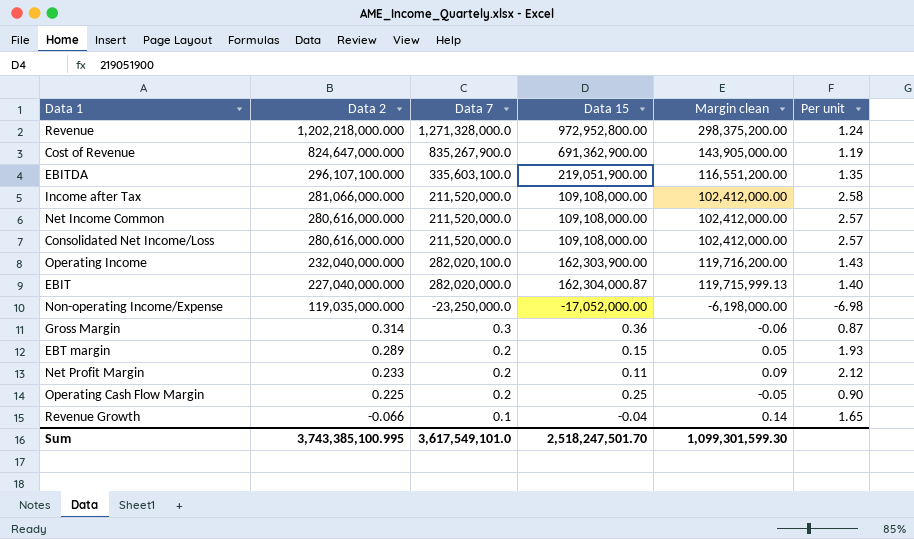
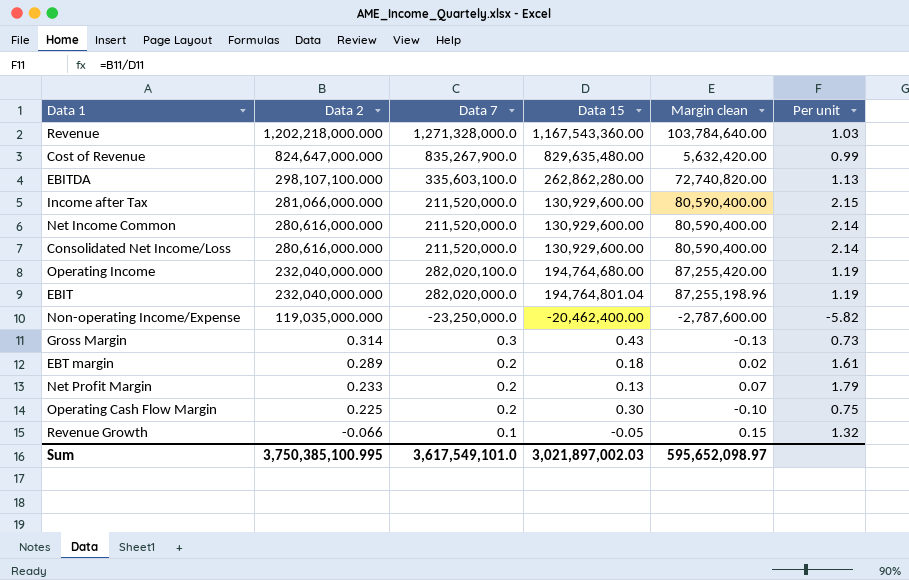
Revenue | Data 15: 972,952,800.00 -> 1,167,543,360.00
Revenue | Margin clean: 298,375,200.00 -> 103,784,640.00
Revenue | Per unit: 1.24 -> 1.03
Cost of Revenue | Data 15: 691,362,900.00 -> 829,635,480.00
Cost of Revenue | Margin clean: 143,905,000.00 -> 5,632,420.00
Cost of Revenue | Per unit: 1.19 -> 0.99
EBITDA | Data 2: 296,107,100.000 -> 298,107,100.000
EBITDA | Data 15: 219,051,900.00 -> 262,862,280.00
EBITDA | Margin clean: 116,551,200.00 -> 72,740,820.00
EBITDA | Per unit: 1.35 -> 1.13
Income after Tax | Data 15: 109,108,000.00 -> 130,929,600.00
Income after Tax | Margin clean: 102,412,000.00 -> 80,590,400.00
Income after Tax | Per unit: 2.58 -> 2.15
Net Income Common | Data 15: 109,108,000.00 -> 130,929,600.00
Net Income Common | Margin clean: 102,412,000.00 -> 80,590,400.00
Net Income Common | Per unit: 2.57 -> 2.14
Consolidated Net Income/Loss | Data 15: 109,108,000.00 -> 130,929,600.00
Consolidated Net Income/Loss | Margin clean: 102,412,000.00 -> 80,590,400.00
Consolidated Net Income/Loss | Per unit: 2.57 -> 2.14
Operating Income | Data 15: 162,303,900.00 -> 194,764,680.00
Operating Income | Margin clean: 119,716,200.00 -> 87,255,420.00
Operating Income | Per unit: 1.43 -> 1.19
EBIT | Data 2: 227,040,000.000 -> 232,040,000.000
EBIT | Data 15: 162,304,000.87 -> 194,764,801.04
EBIT | Margin clean: 119,715,999.13 -> 87,255,198.96
EBIT | Per unit: 1.40 -> 1.19
Non-operating Income/Expense | Data 15: -17,052,000.00 -> -20,462,400.00
Non-operating Income/Expense | Margin clean: -6,198,000.00 -> -2,787,600.00
Non-operating Income/Expense | Per unit: -6.98 -> -5.82
Gross Margin | Data 15: 0.36 -> 0.43
Gross Margin | Margin clean: -0.06 -> -0.13
Gross Margin | Per unit: 0.87 -> 0.73
EBT margin | Data 15: 0.15 -> 0.18
EBT margin | Margin clean: 0.05 -> 0.02
EBT margin | Per unit: 1.93 -> 1.61
Net Profit Margin | Data 15: 0.11 -> 0.13
Net Profit Margin | Margin clean: 0.09 -> 0.07
Net Profit Margin | Per unit: 2.12 -> 1.79
Operating Cash Flow Margin | Data 15: 0.25 -> 0.30
Operating Cash Flow Margin | Margin clean: -0.05 -> -0.10
Operating Cash Flow Margin | Per unit: 0.90 -> 0.75
Revenue Growth | Data 15: -0.04 -> -0.05
Revenue Growth | Margin clean: 0.14 -> 0.15
Revenue Growth | Per unit: 1.65 -> 1.32
Sum | Data 2: 3,743,385,100.995 -> 3,750,385,100.995
Sum | Data 15: 2,518,247,501.70 -> 3,021,897,002.03
Sum | Margin clean: 1,099,301,599.30 -> 595,652,098.97

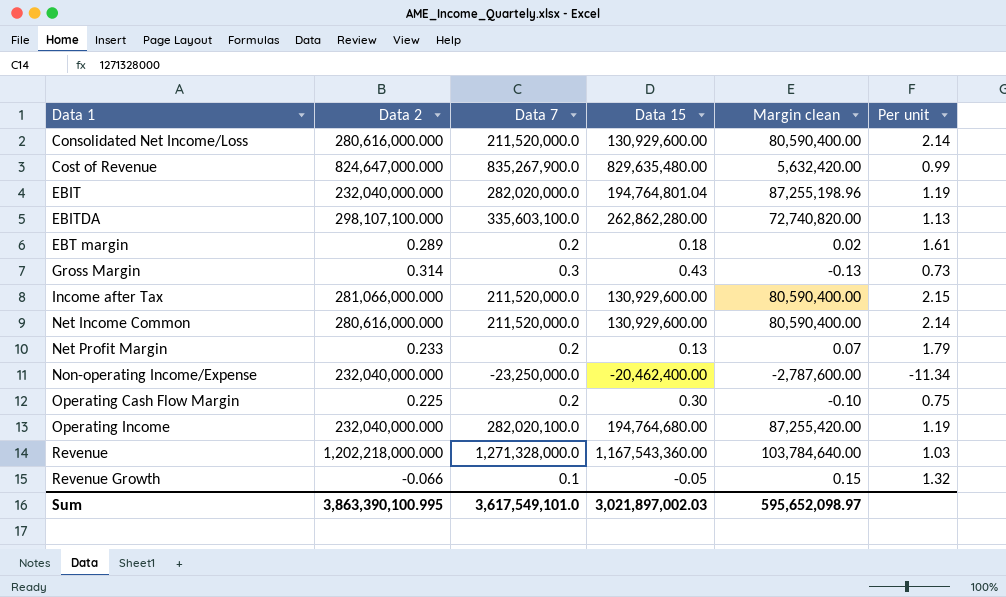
row order: Data 2 descending -> Data 1 ascending
Non-operating Income/Expense | Data 2: 119,035,000.000 -> 232,040,000.000
Non-operating Income/Expense | Per unit: -5.82 -> -11.34
Sum | Data 2: 3,750,385,100.995 -> 3,863,390,100.995

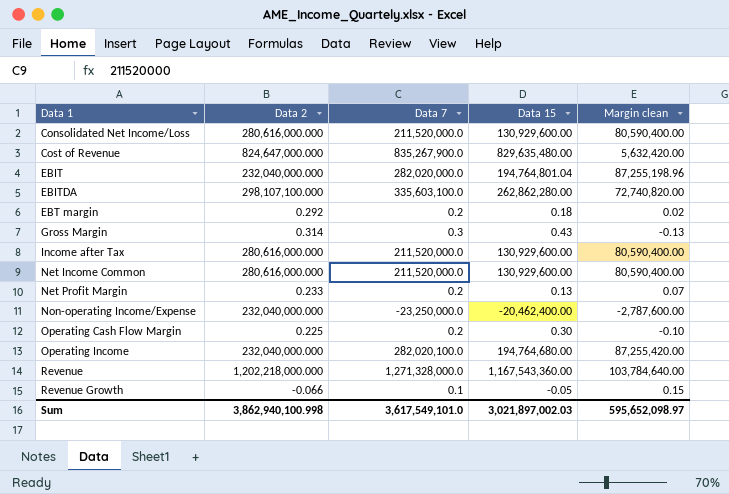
column Per unit | formula: [Data 2] / [Data 15] -> none
EBT margin | Data 2: 0.289 -> 0.292
Income after Tax | Data 2: 281,066,000.000 -> 280,616,000.000
Sum | Data 2: 3,863,390,100.995 -> 3,862,940,100.998

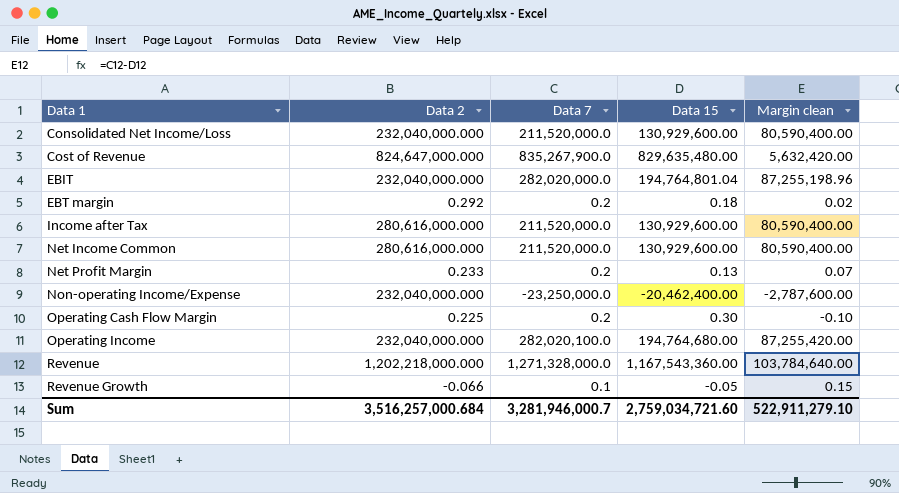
row EBITDA: 298,107,100.000 | 335,603,100.0 | 262,862,280.00 | 72,740,820.00 -> none
row Gross Margin: 0.314 | 0.3 | 0.43 | -0.13 -> none
Consolidated Net Income/Loss | Data 2: 280,616,000.000 -> 232,040,000.000
Sum | Data 2: 3,862,940,100.998 -> 3,516,257,000.684
Sum | Data 7: 3,617,549,101.0 -> 3,281,946,000.7
Sum | Data 15: 3,021,897,002.03 -> 2,759,034,721.60
Sum | Margin clean: 595,652,098.97 -> 522,911,279.10

